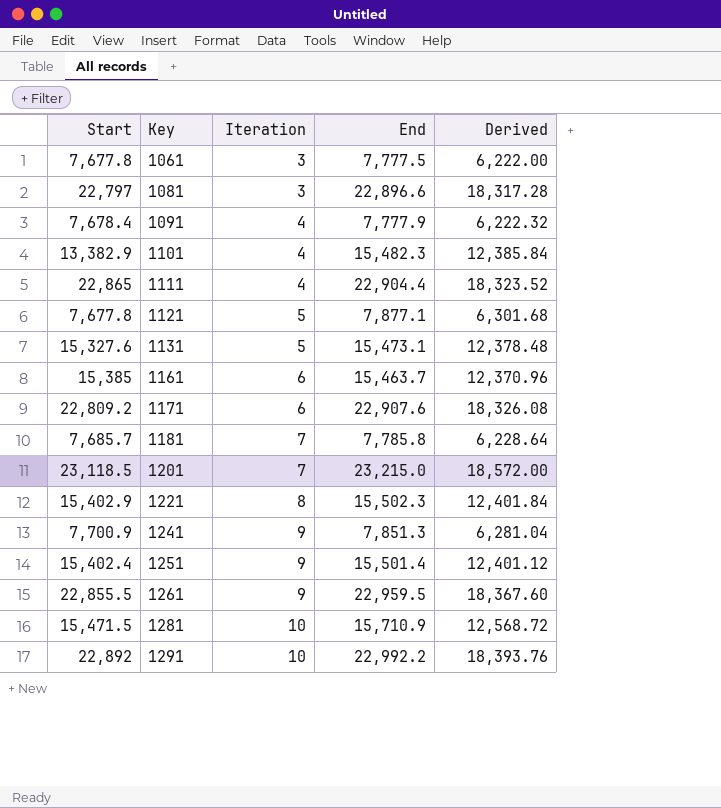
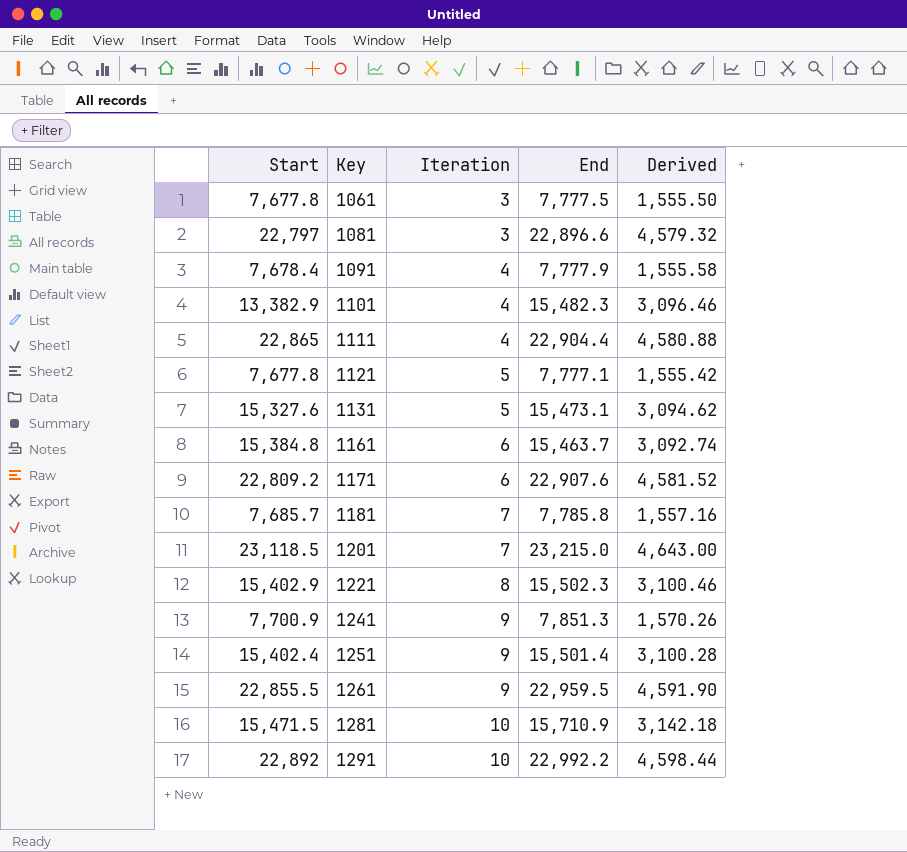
column Derived | formula: [End] * 0.8 -> [End] * 0.2
1121 | End: 7,877.1 -> 7,777.1
1161 | Start: 15,385 -> 15,384.8

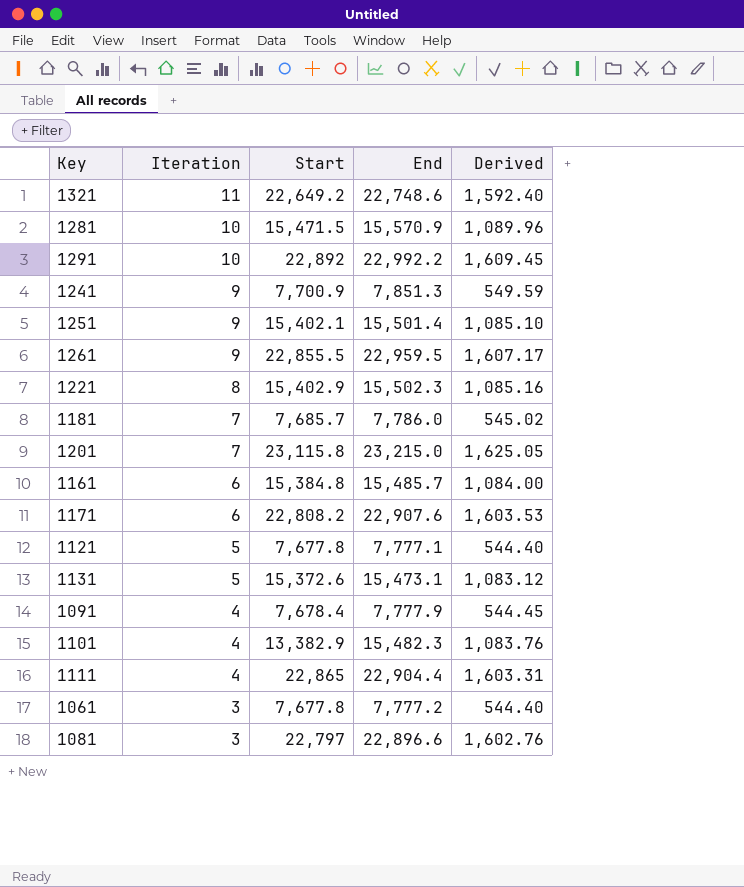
row order: Key ascending -> Iteration descending
column Start | position: 1 -> 3
column Derived | formula: [End] * 0.2 -> [End] * 0.07
row 1321: none -> 11 | 22,649.2 | 22,748.6 | 1,592.40
1281 | End: 15,710.9 -> 15,570.9
1251 | Start: 15,402.4 -> 15,402.1
1181 | End: 7,785.8 -> 7,786.0
1201 | Start: 23,118.5 -> 23,115.8
1161 | End: 15,463.7 -> 15,485.7
1171 | Start: 22,809.2 -> 22,808.2
1131 | Start: 15,327.6 -> 15,372.6
1061 | End: 7,777.5 -> 7,777.2

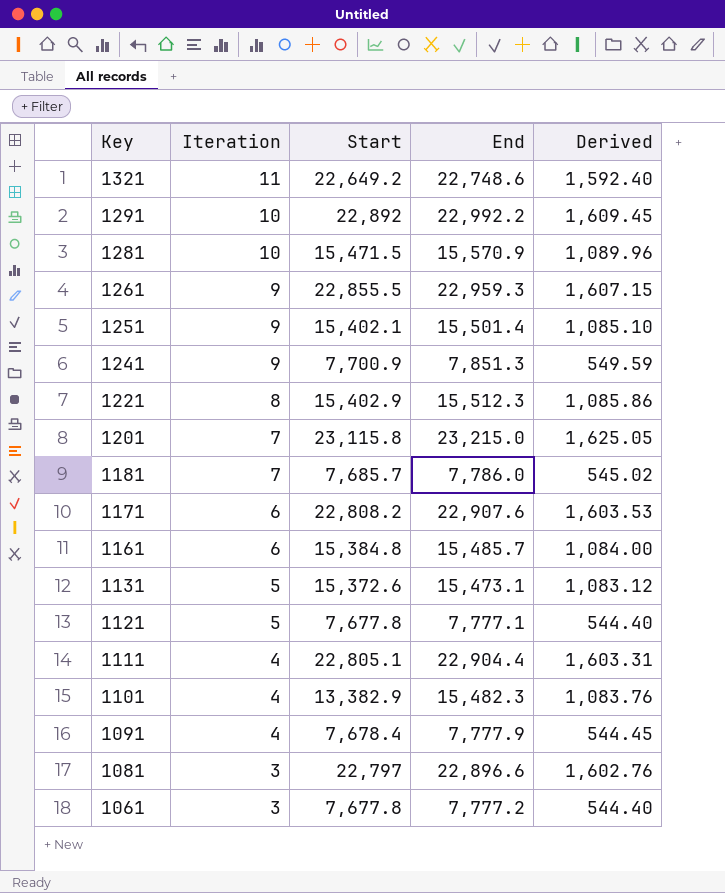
row order: Iteration descending -> Key descending
1261 | End: 22,959.5 -> 22,959.3
1261 | Derived: 1,607.17 -> 1,607.15
1221 | End: 15,502.3 -> 15,512.3
1221 | Derived: 1,085.16 -> 1,085.86
1111 | Start: 22,865 -> 22,805.1

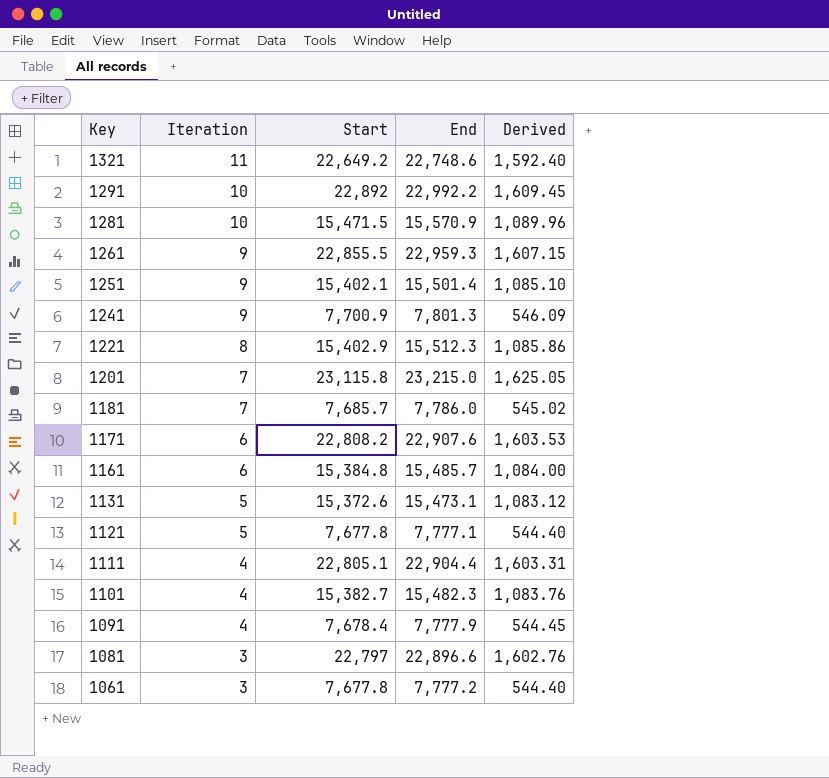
1241 | End: 7,851.3 -> 7,801.3
1241 | Derived: 549.59 -> 546.09
1101 | Start: 13,382.9 -> 15,382.7

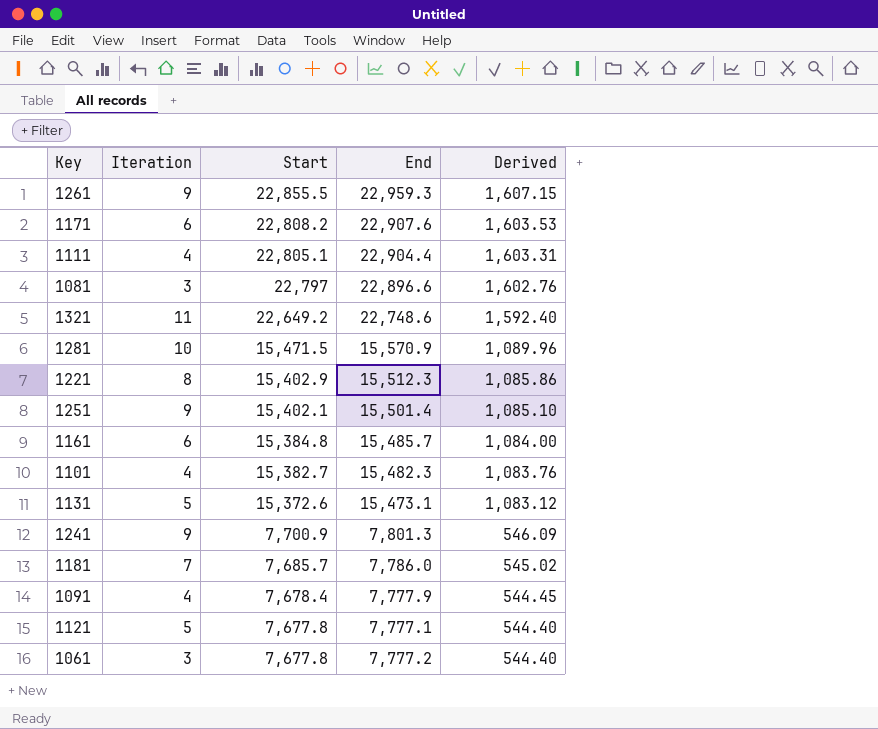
row order: Key descending -> Start descending
row 1291: 10 | 22,892 | 22,992.2 | 1,609.45 -> none
row 1201: 7 | 23,115.8 | 23,215.0 | 1,625.05 -> none

